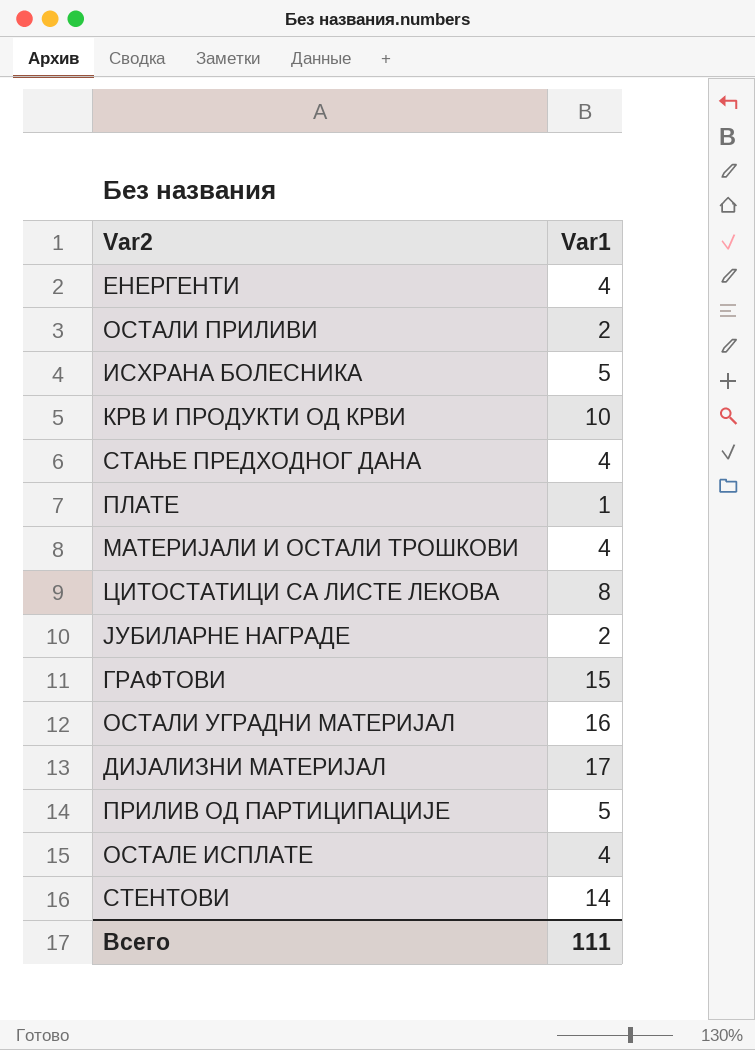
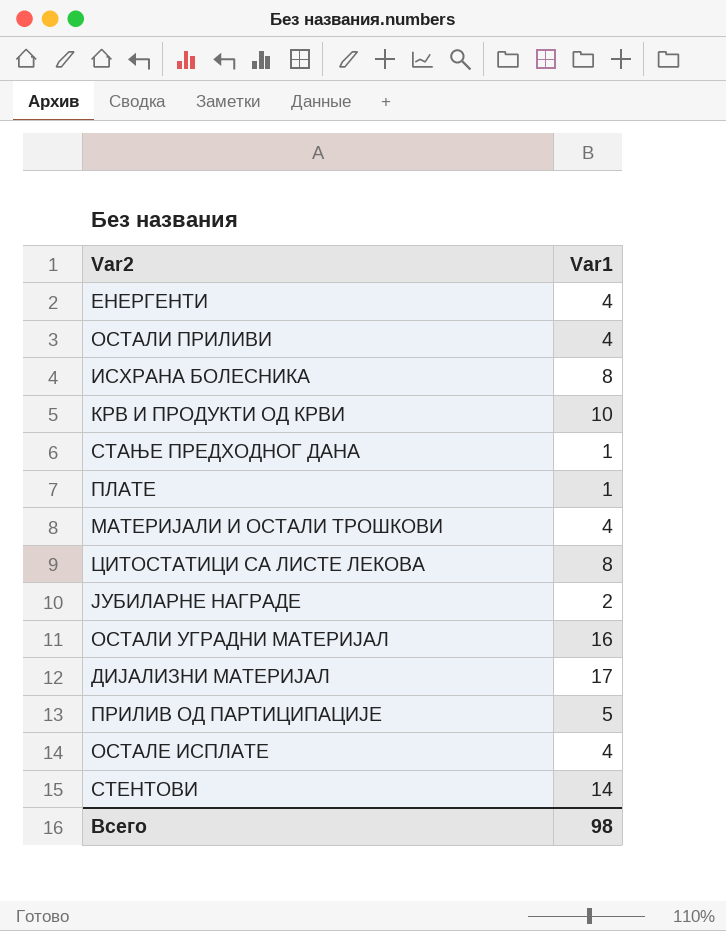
row ГРАФТОВИ: 15 -> none
ОСТАЛИ ПРИЛИВИ | Var1: 2 -> 4
ИСХРАНА БОЛЕСНИКА | Var1: 5 -> 8
СТАЊЕ ПРЕДХОДНОГ ДАНА | Var1: 4 -> 1
Всего | Var1: 111 -> 98

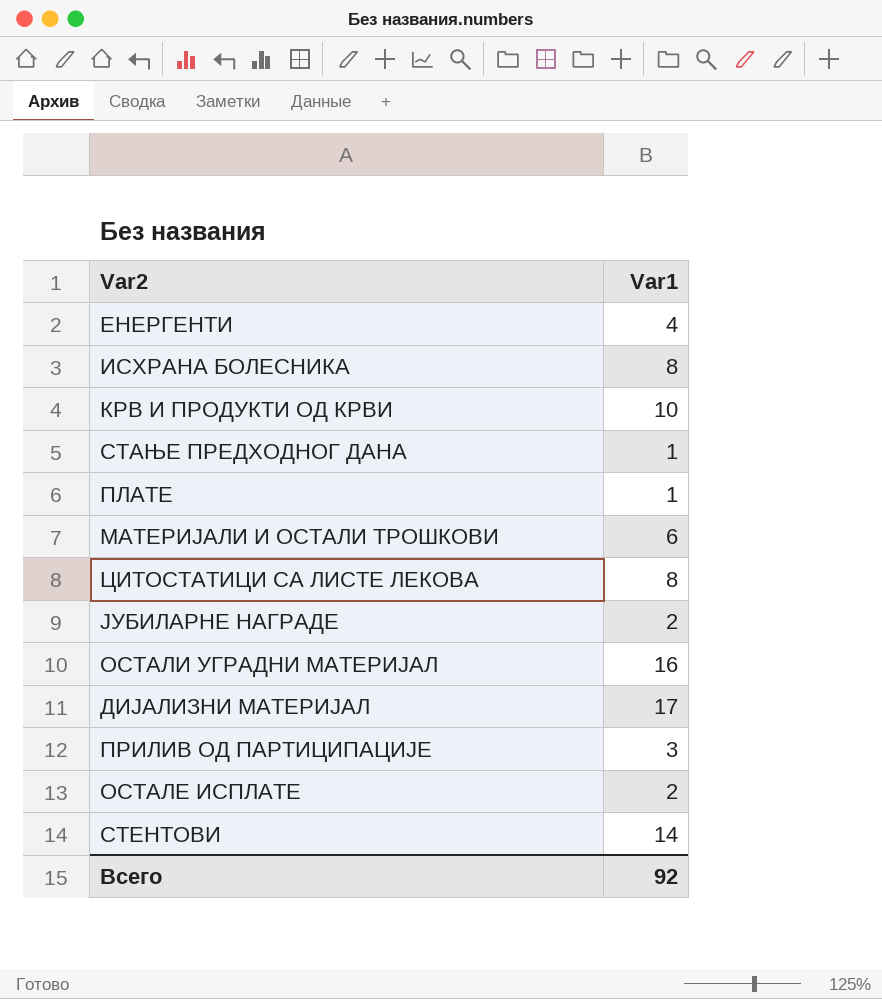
row ОСТАЛИ ПРИЛИВИ: 4 -> none
МАТЕРИЈАЛИ И ОСТАЛИ ТРОШКОВИ | Var1: 4 -> 6
ПРИЛИВ ОД ПАРТИЦИПАЦИЈЕ | Var1: 5 -> 3
ОСТАЛЕ ИСПЛАТЕ | Var1: 4 -> 2
Всего | Var1: 98 -> 92

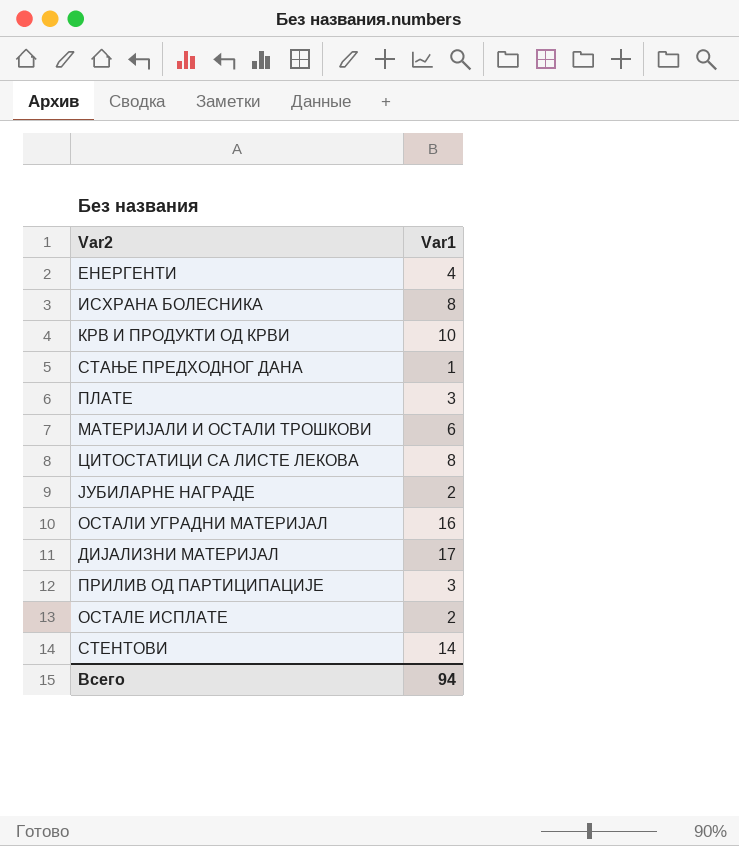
ПЛАТЕ | Var1: 1 -> 3
Всего | Var1: 92 -> 94

